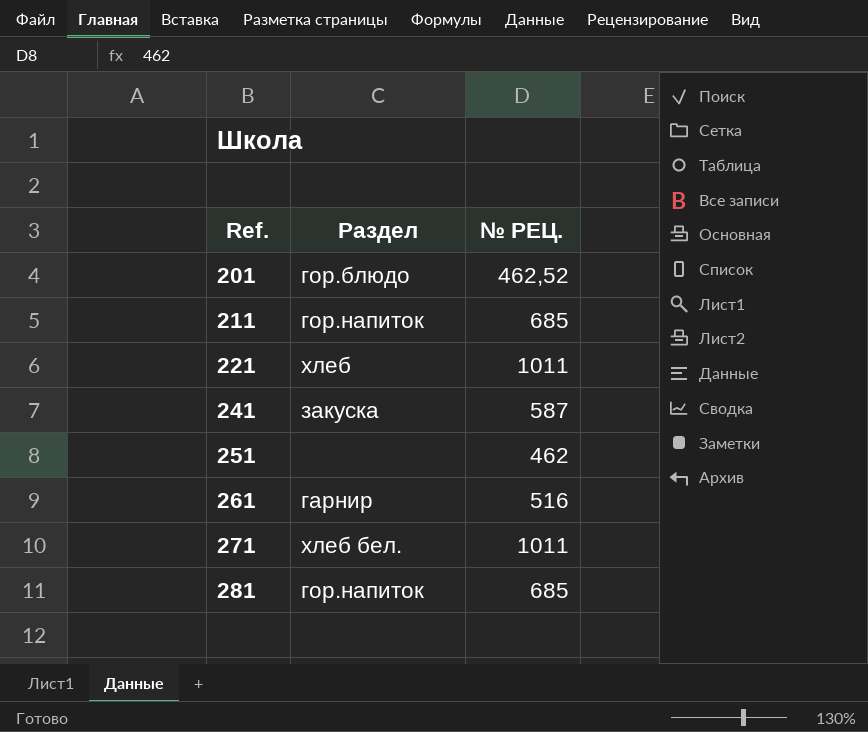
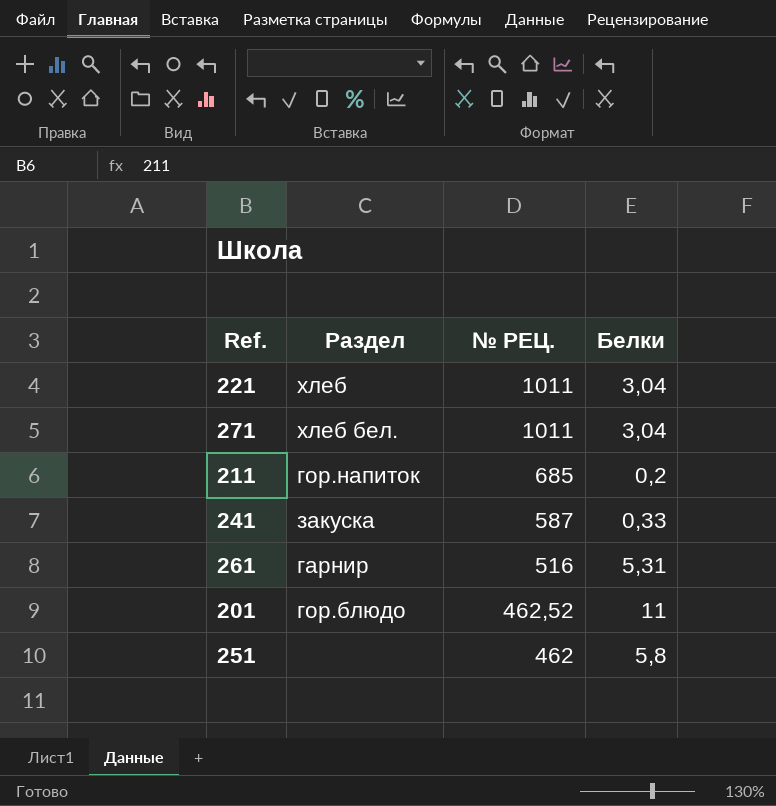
row order: Ref. ascending -> № РЕЦ. descending
column Белки | position: none -> 4
row 281: гор.напиток | 685 -> none

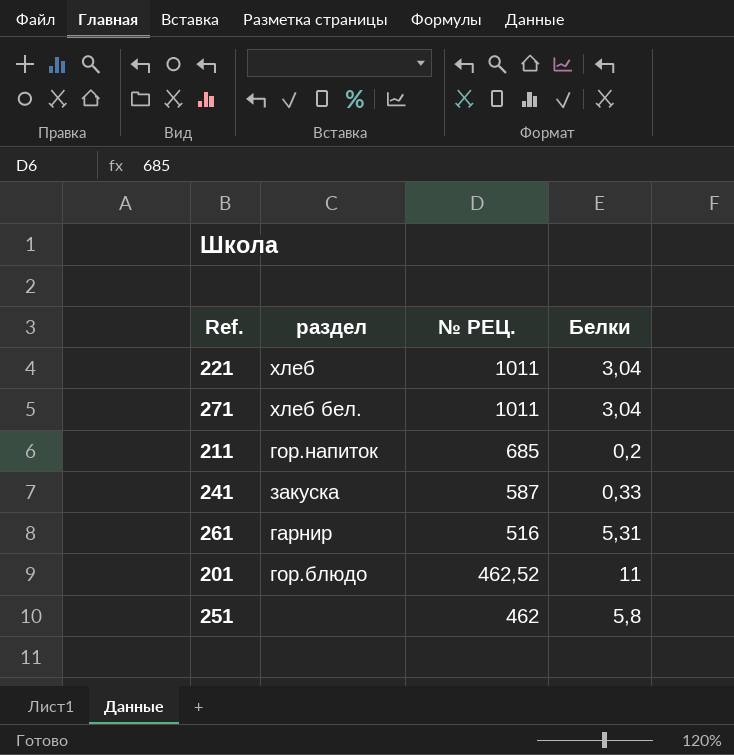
column name: Раздел -> раздел

